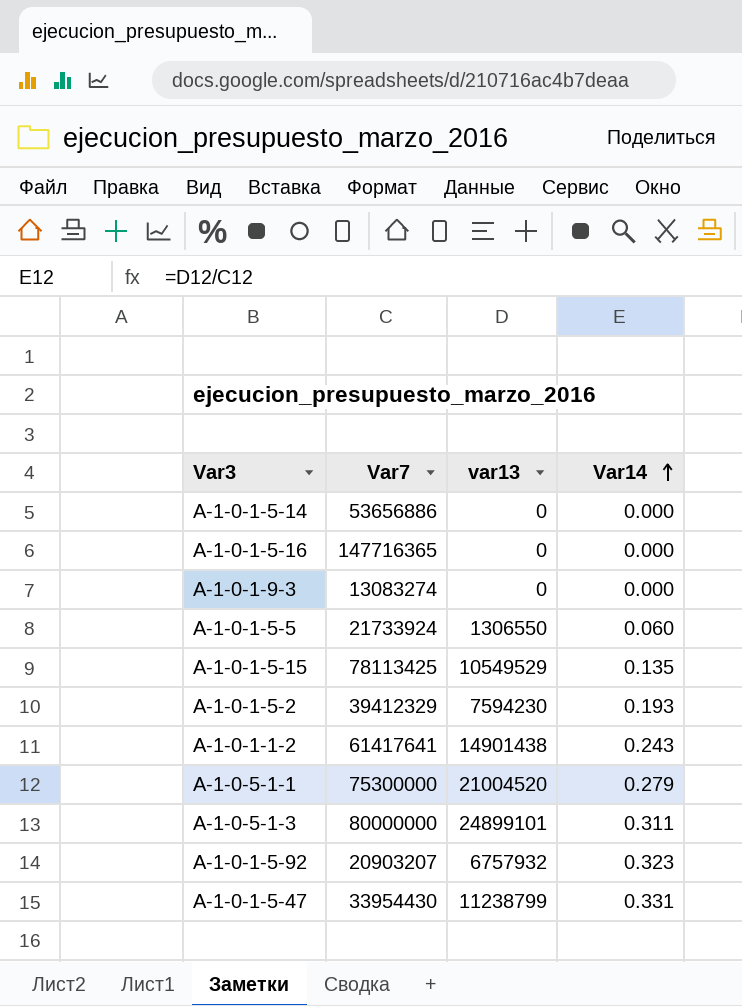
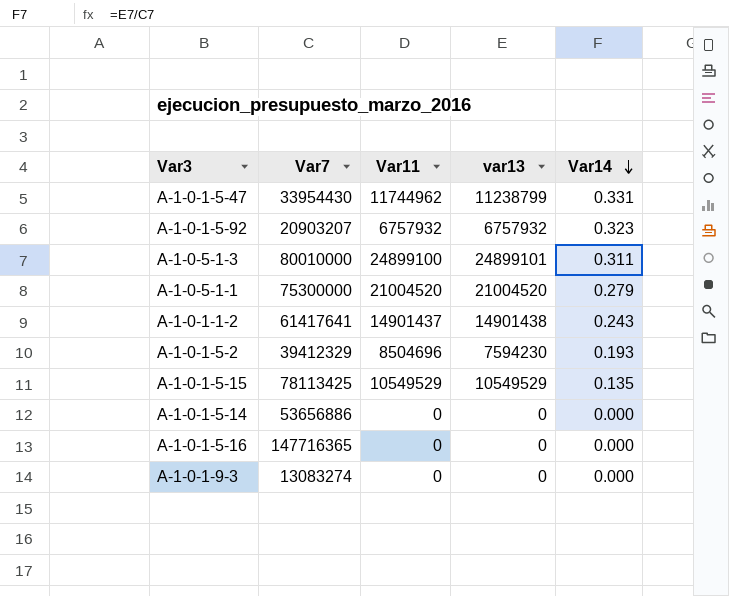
row order: Var14 ascending -> Var14 descending
column Var11 | position: none -> 3
row A-1-0-1-5-5: 21733924 | 1306550 | 0.060 -> none
A-1-0-5-1-3 | Var7: 80000000 -> 80010000

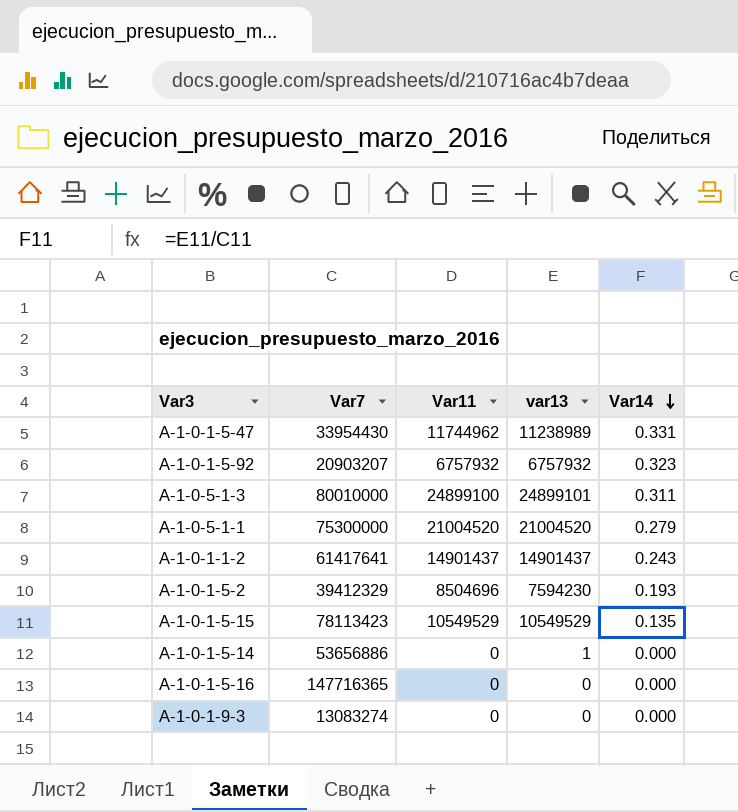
A-1-0-1-5-47 | var13: 11238799 -> 11238989
A-1-0-1-1-2 | var13: 14901438 -> 14901437
A-1-0-1-5-15 | Var7: 78113425 -> 78113423
A-1-0-1-5-14 | var13: 0 -> 1

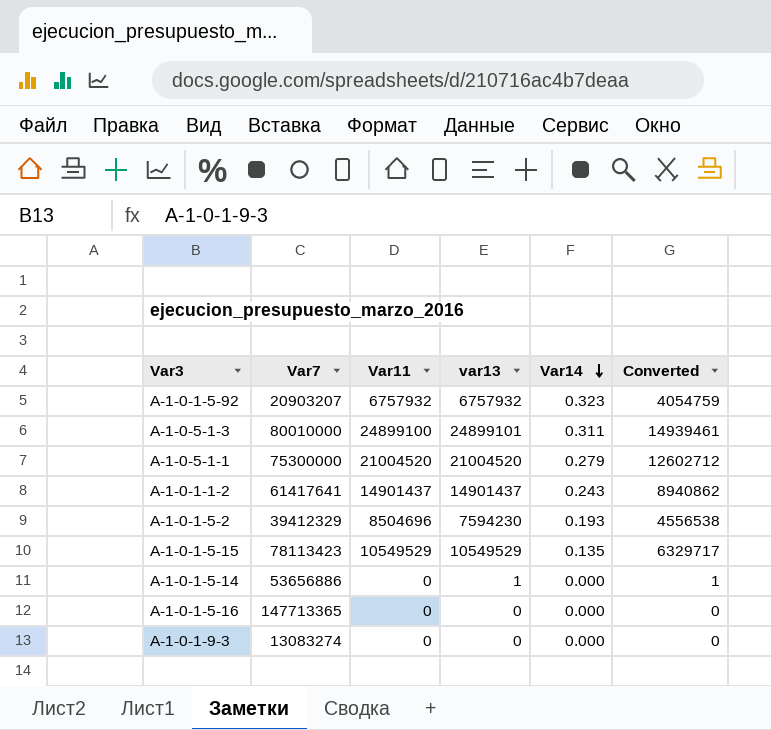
column Converted | formula: none -> [var13] * 0.6
row A-1-0-1-5-47: 33954430 | 11744962 | 11238989 | 0.331 -> none
A-1-0-1-5-16 | Var7: 147716365 -> 147713365

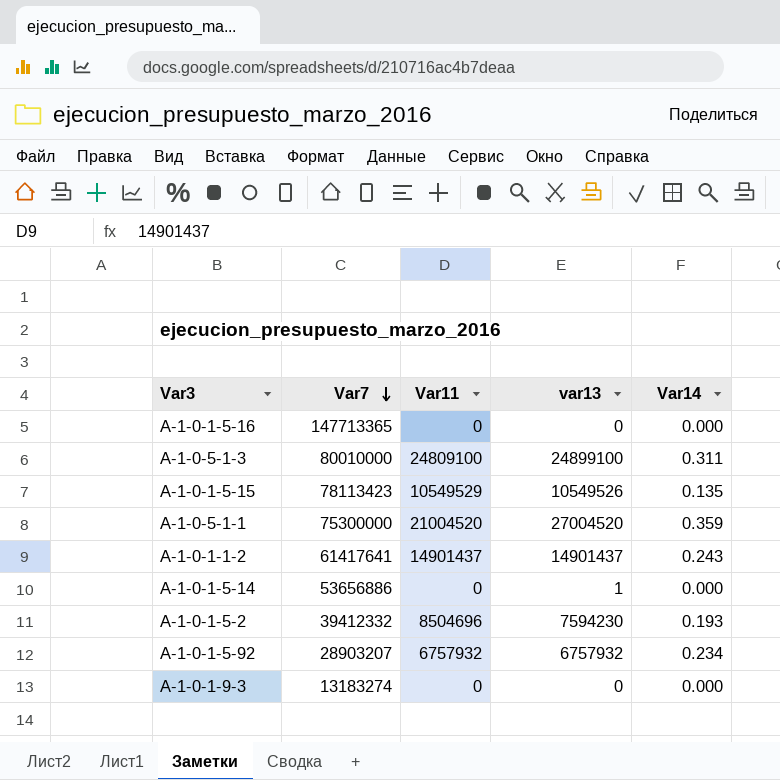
row order: Var14 descending -> Var7 descending
column Converted | formula: [var13] * 0.6 -> none
A-1-0-5-1-3 | Var11: 24899100 -> 24809100
A-1-0-5-1-3 | var13: 24899101 -> 24899100
A-1-0-1-5-15 | var13: 10549529 -> 10549526
A-1-0-5-1-1 | var13: 21004520 -> 27004520
A-1-0-5-1-1 | Var14: 0.279 -> 0.359
A-1-0-1-5-2 | Var7: 39412329 -> 39412332
A-1-0-1-5-92 | Var7: 20903207 -> 28903207
A-1-0-1-5-92 | Var14: 0.323 -> 0.234
A-1-0-1-9-3 | Var7: 13083274 -> 13183274

